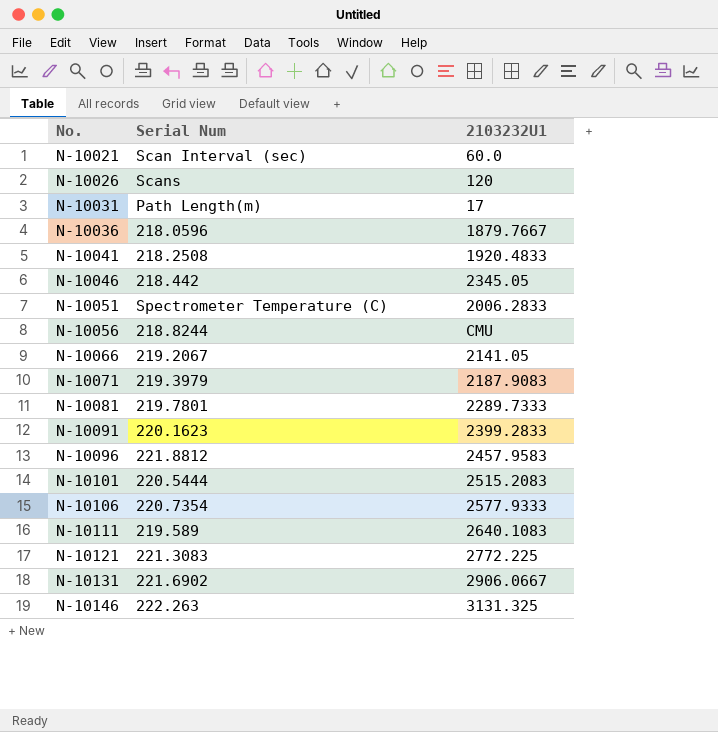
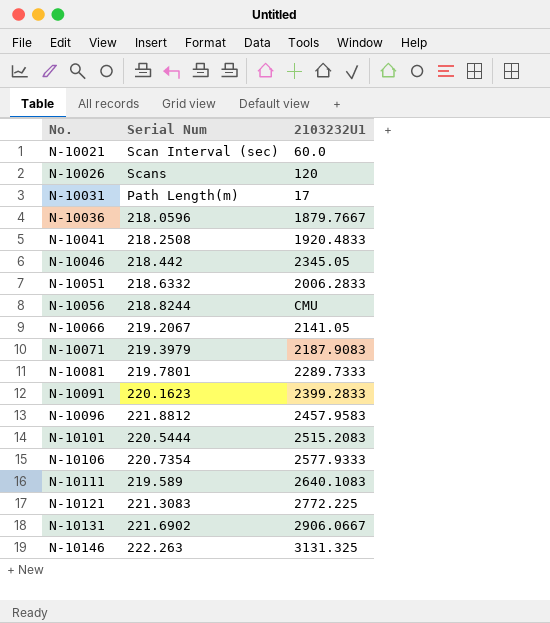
N-10051 | Serial Num: Spectrometer Temperature (C) -> 218.6332

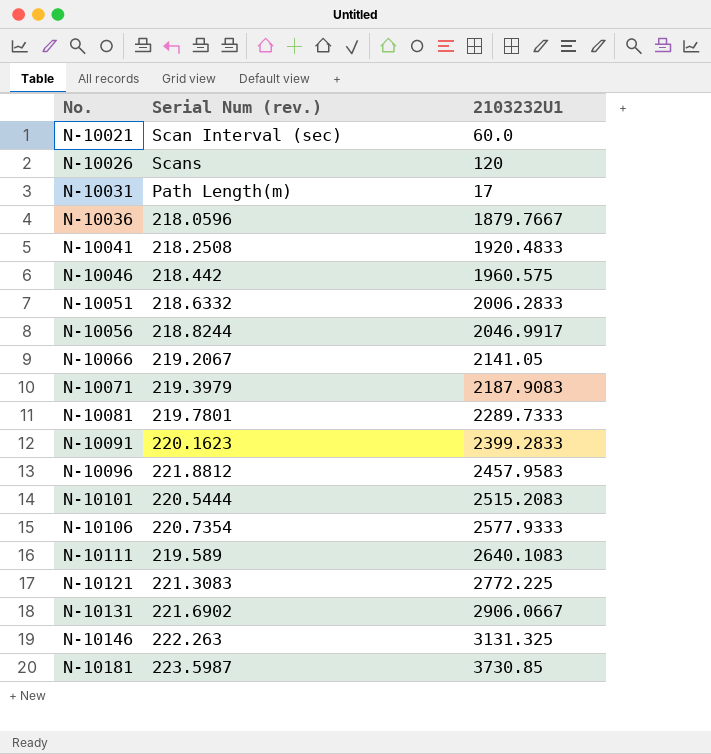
column name: Serial Num -> Serial Num (rev.)
N-10046 | 2103232U1: 2345.05 -> 1960.575
N-10056 | 2103232U1: CMU -> 2046.9917
row N-10181: none -> 223.5987 | 3730.85

